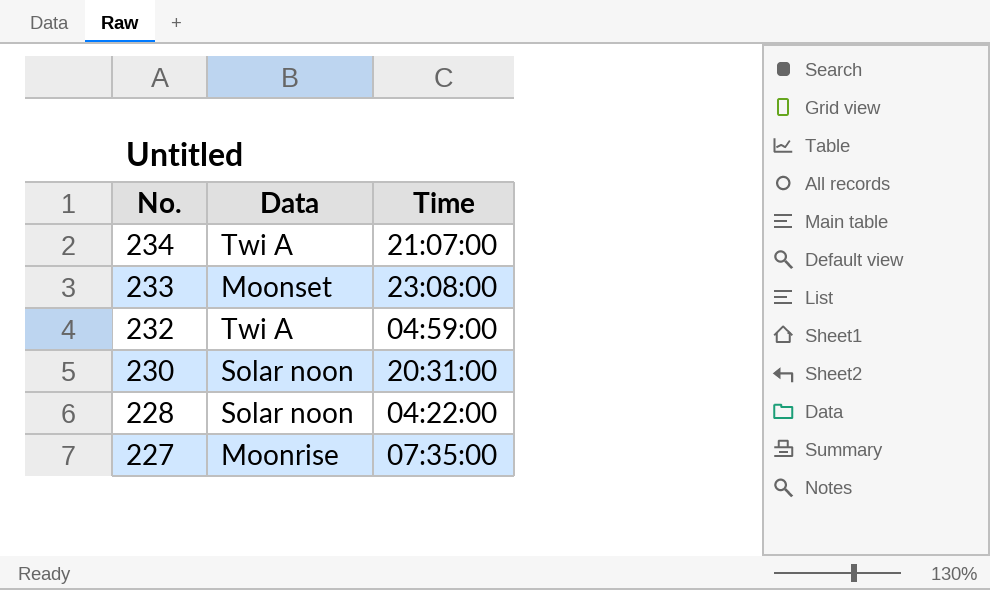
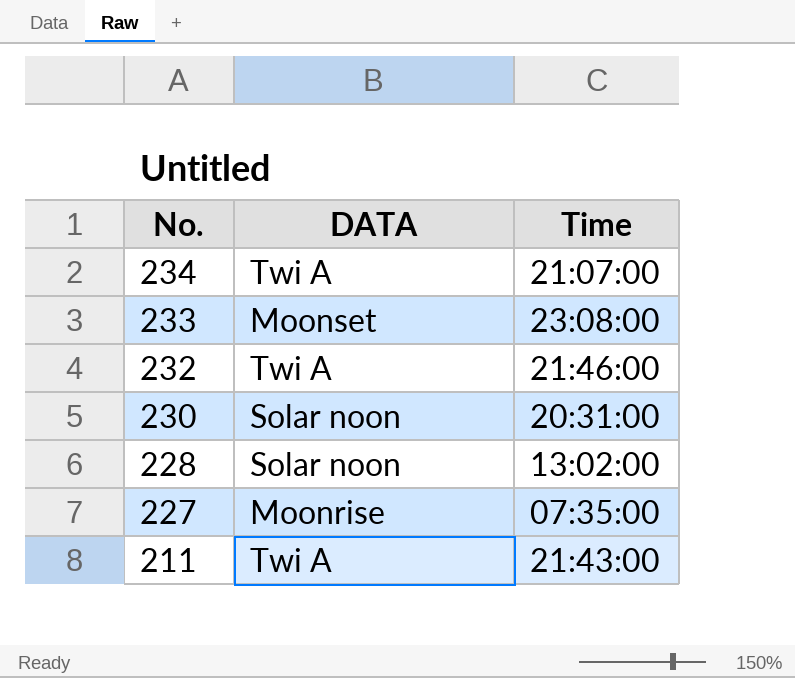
column name: Data -> DATA
232 | Time: 04:59:00 -> 21:46:00
228 | Time: 04:22:00 -> 13:02:00
row 211: none -> Twi A | 21:43:00

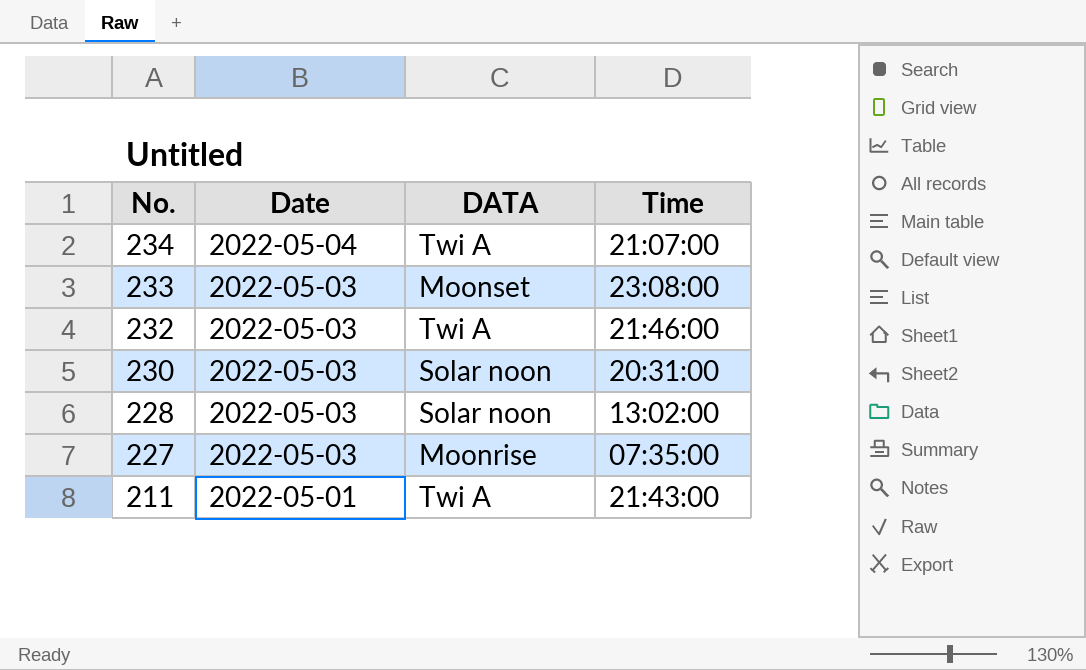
column Date | position: none -> 2

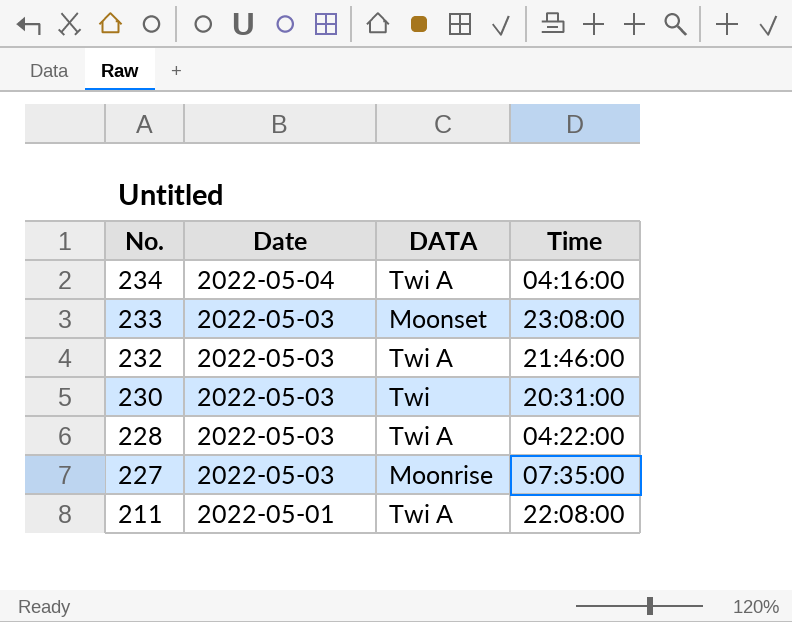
234 | Time: 21:07:00 -> 04:16:00
230 | DATA: Solar noon -> Twi
228 | DATA: Solar noon -> Twi A
228 | Time: 13:02:00 -> 04:22:00
211 | Time: 21:43:00 -> 22:08:00

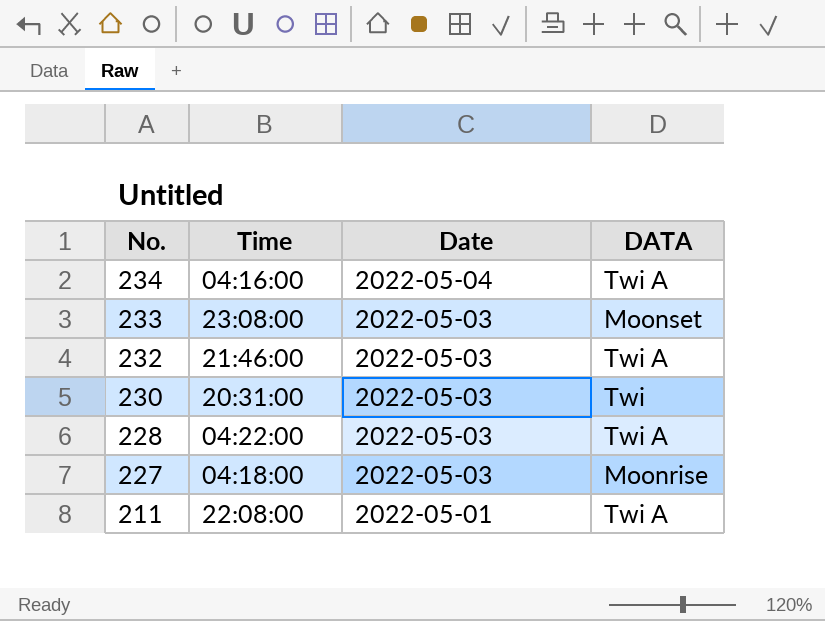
column Time | position: 4 -> 2
227 | Time: 07:35:00 -> 04:18:00

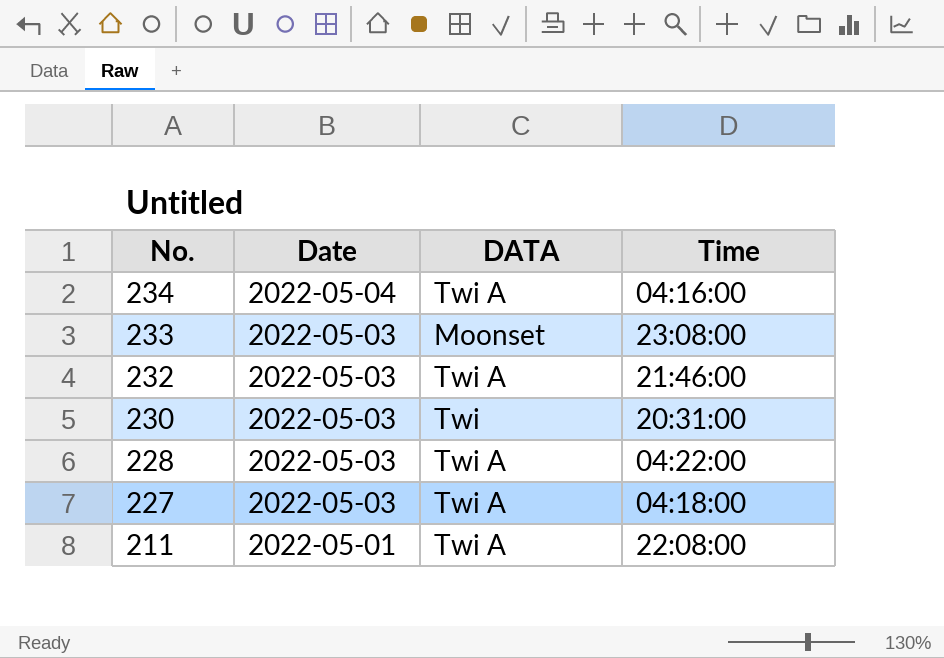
column Time | position: 2 -> 4
227 | DATA: Moonrise -> Twi A

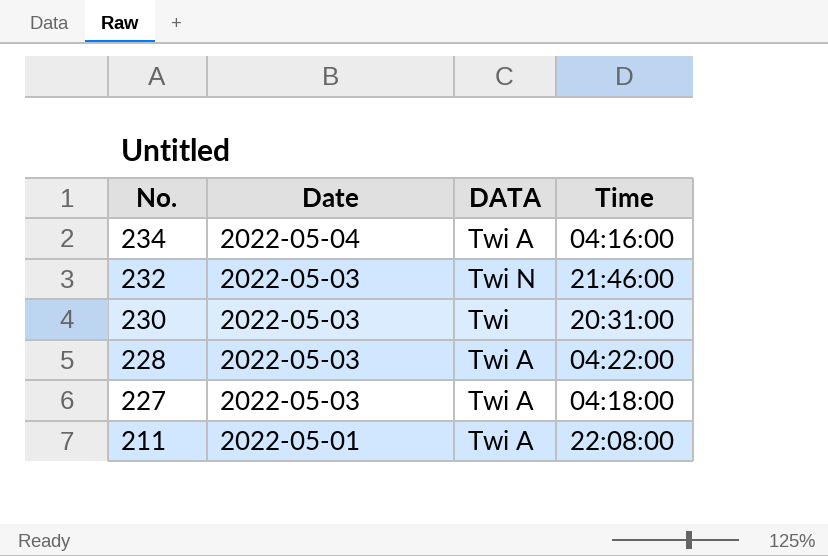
row 233: 2022-05-03 | Moonset | 23:08:00 -> none
232 | DATA: Twi A -> Twi N

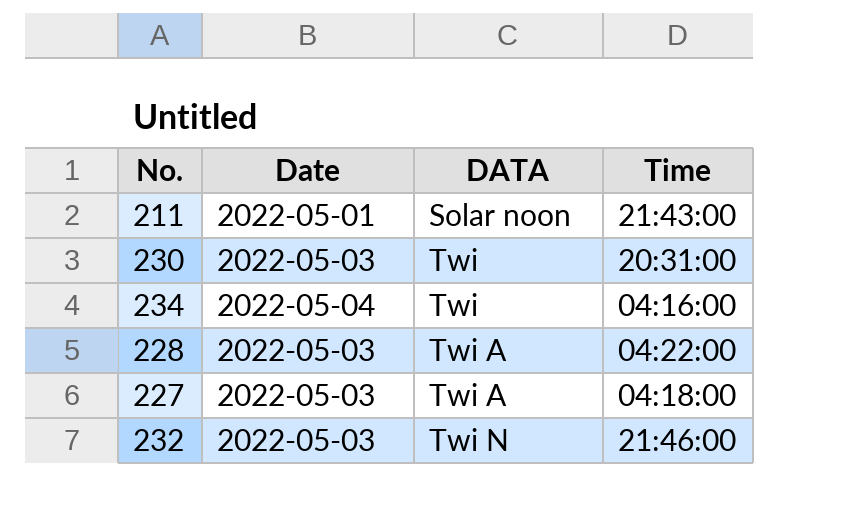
row order: No. descending -> DATA ascending
211 | DATA: Twi A -> Solar noon
211 | Time: 22:08:00 -> 21:43:00
234 | DATA: Twi A -> Twi

